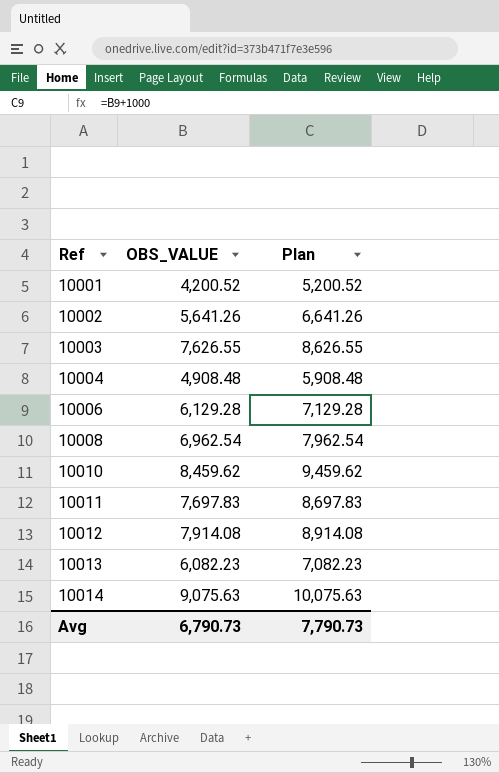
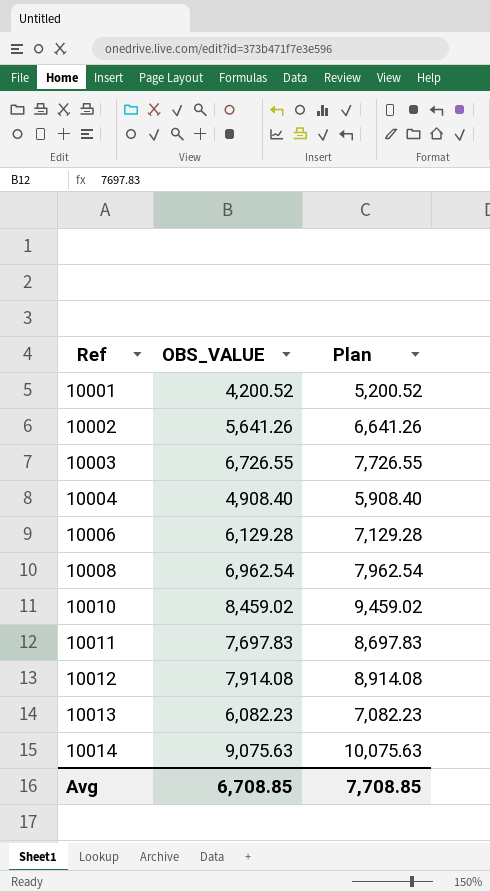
10003 | OBS_VALUE: 7,626.55 -> 6,726.55
10003 | Plan: 8,626.55 -> 7,726.55
10004 | OBS_VALUE: 4,908.48 -> 4,908.40
10004 | Plan: 5,908.48 -> 5,908.40
10010 | OBS_VALUE: 8,459.62 -> 8,459.02
10010 | Plan: 9,459.62 -> 9,459.02
Avg | OBS_VALUE: 6,790.73 -> 6,708.85
Avg | Plan: 7,790.73 -> 7,708.85

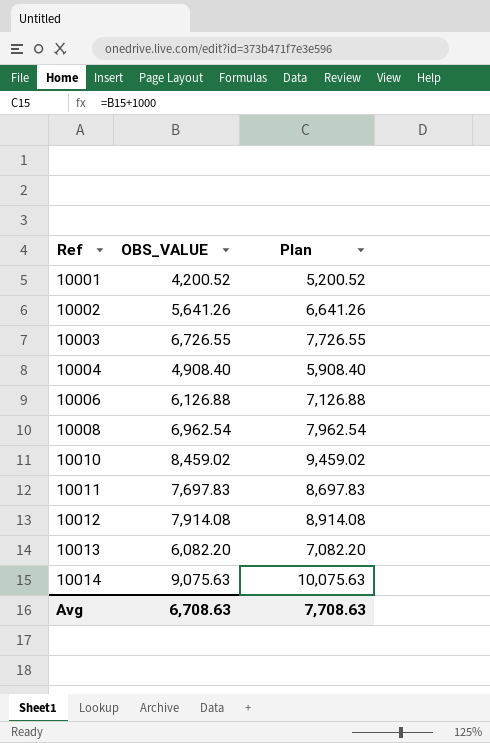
10006 | OBS_VALUE: 6,129.28 -> 6,126.88
10006 | Plan: 7,129.28 -> 7,126.88
10013 | OBS_VALUE: 6,082.23 -> 6,082.20
10013 | Plan: 7,082.23 -> 7,082.20
Avg | OBS_VALUE: 6,708.85 -> 6,708.63
Avg | Plan: 7,708.85 -> 7,708.63

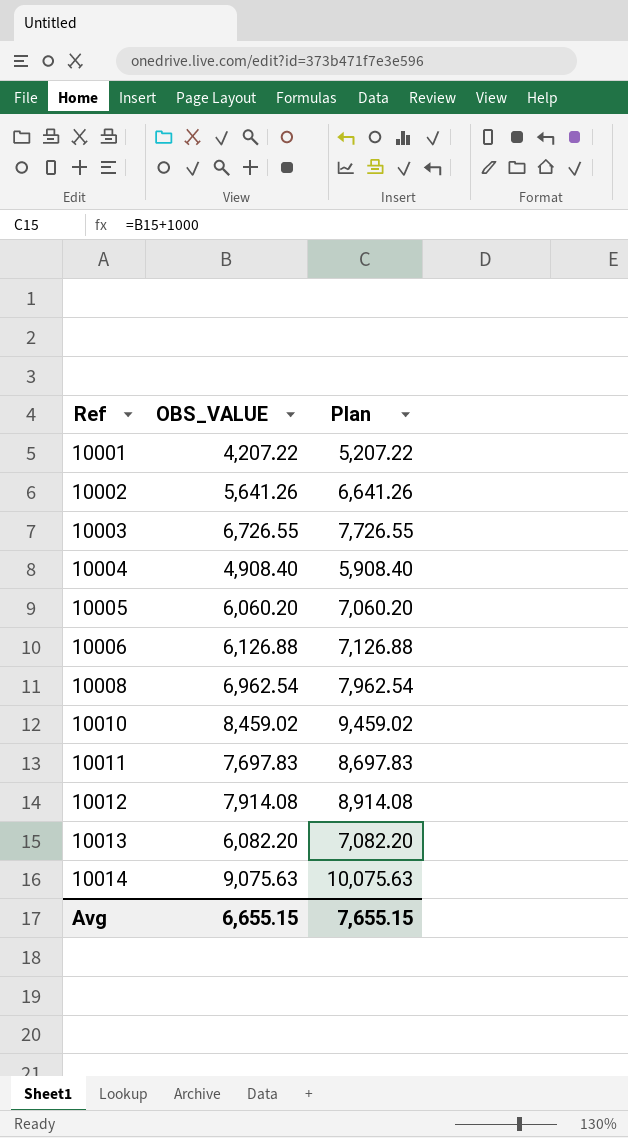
10001 | OBS_VALUE: 4,200.52 -> 4,207.22
10001 | Plan: 5,200.52 -> 5,207.22
row 10005: none -> 6,060.20 | 7,060.20
Avg | OBS_VALUE: 6,708.63 -> 6,655.15
Avg | Plan: 7,708.63 -> 7,655.15

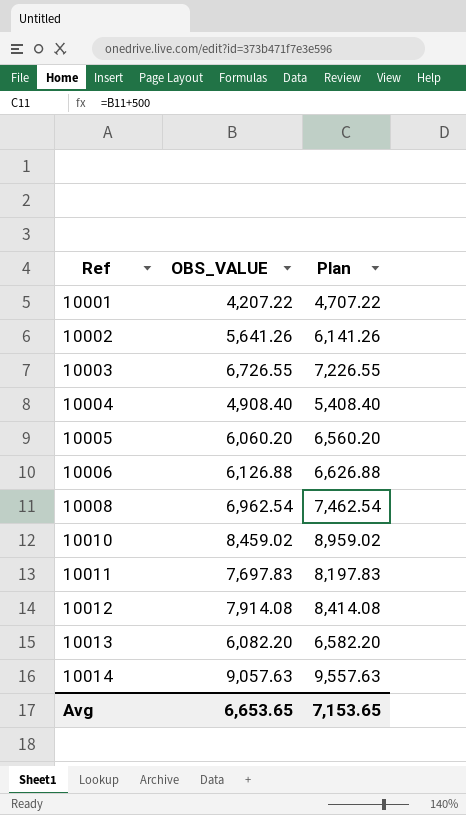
column Plan | formula: [OBS_VALUE] + 1000 -> [OBS_VALUE] + 500
10014 | OBS_VALUE: 9,075.63 -> 9,057.63
Avg | OBS_VALUE: 6,655.15 -> 6,653.65
Avg | Plan: 7,655.15 -> 7,153.65

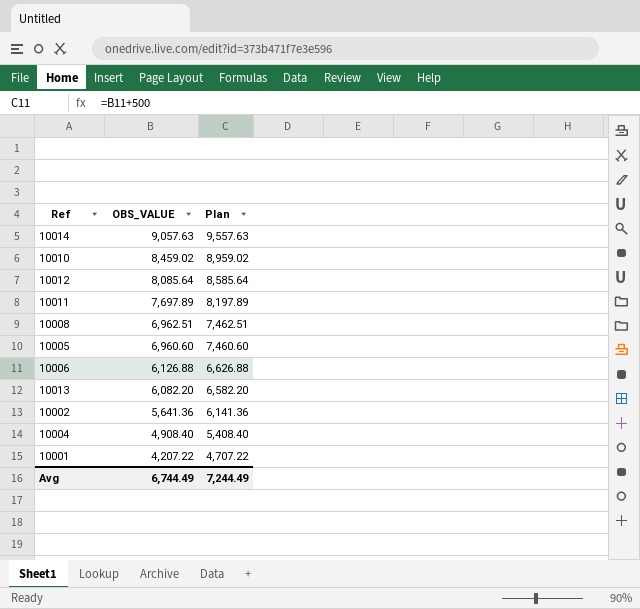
row order: Ref ascending -> OBS_VALUE descending
row 10003: 6,726.55 | 7,226.55 -> none
10012 | OBS_VALUE: 7,914.08 -> 8,085.64
10012 | Plan: 8,414.08 -> 8,585.64
10011 | OBS_VALUE: 7,697.83 -> 7,697.89
10011 | Plan: 8,197.83 -> 8,197.89
10008 | OBS_VALUE: 6,962.54 -> 6,962.51
10008 | Plan: 7,462.54 -> 7,462.51
10005 | OBS_VALUE: 6,060.20 -> 6,960.60
10005 | Plan: 6,560.20 -> 7,460.60
10002 | OBS_VALUE: 5,641.26 -> 5,641.36
10002 | Plan: 6,141.26 -> 6,141.36
Avg | OBS_VALUE: 6,653.65 -> 6,744.49
Avg | Plan: 7,153.65 -> 7,244.49

